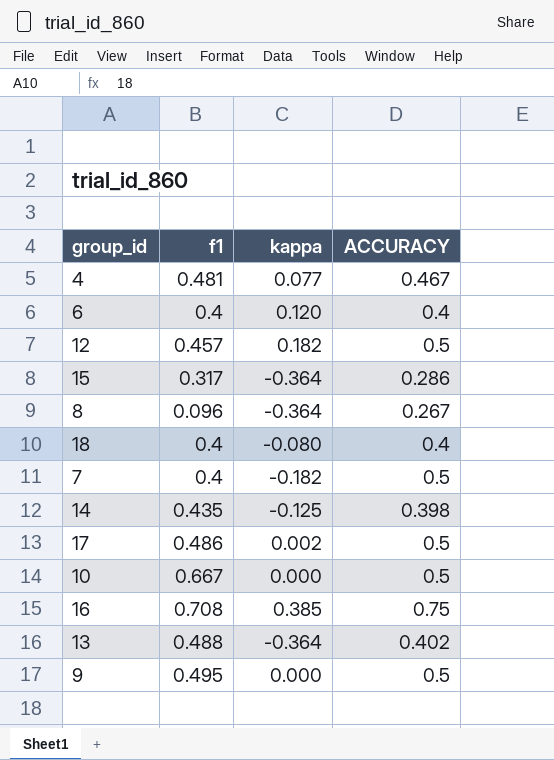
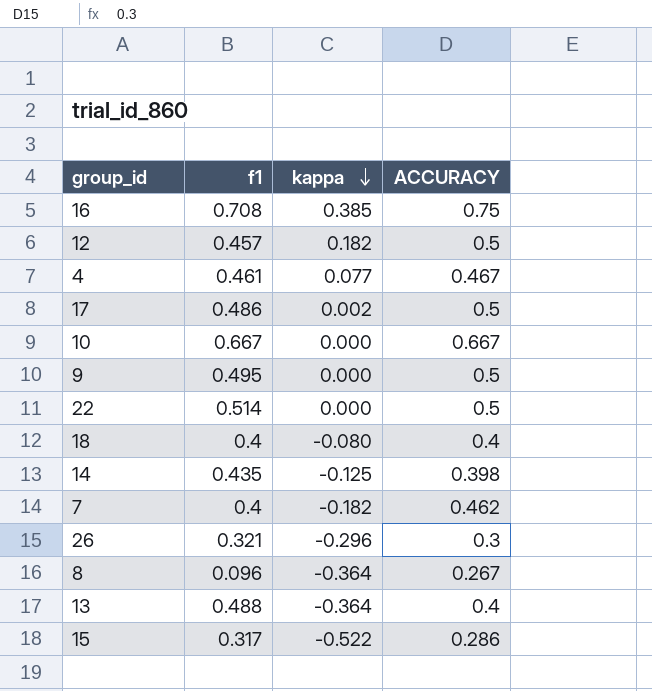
row order: none -> kappa descending
row 6: 0.4 | 0.120 | 0.4 -> none
4 | f1: 0.481 -> 0.461
10 | ACCURACY: 0.5 -> 0.667
row 22: none -> 0.514 | 0.000 | 0.5
7 | ACCURACY: 0.5 -> 0.462
row 26: none -> 0.321 | -0.296 | 0.3
13 | ACCURACY: 0.402 -> 0.4
15 | kappa: -0.364 -> -0.522

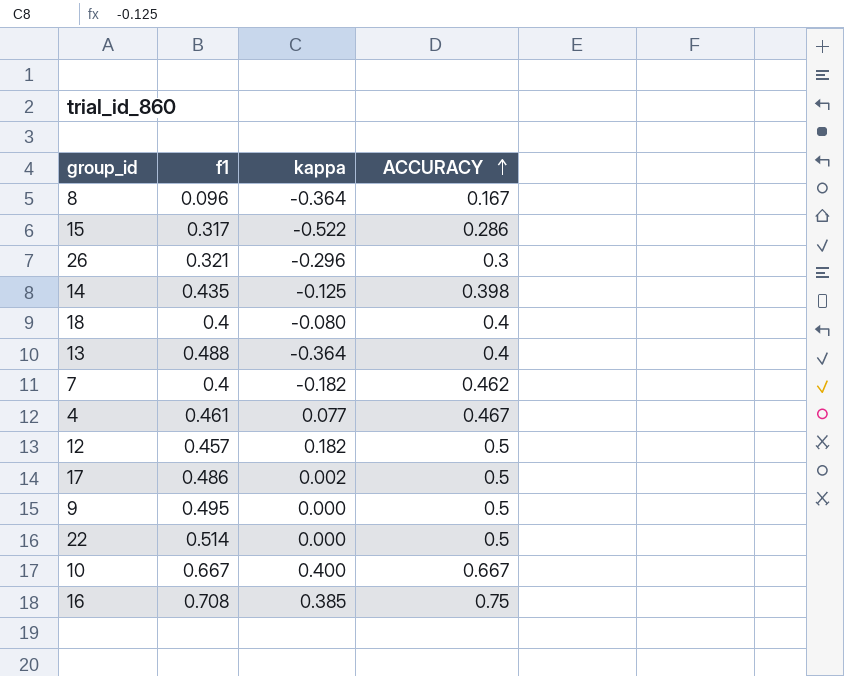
row order: kappa descending -> ACCURACY ascending
8 | ACCURACY: 0.267 -> 0.167
10 | kappa: 0.000 -> 0.400

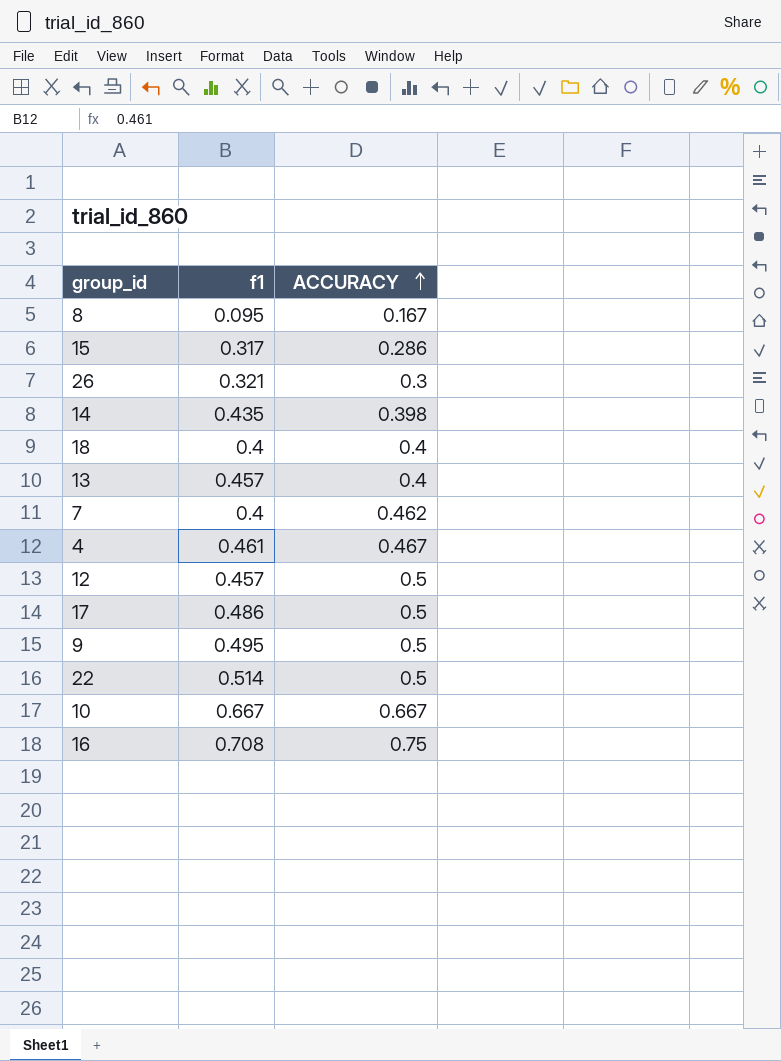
column kappa | position: 3 -> none
8 | f1: 0.096 -> 0.095
13 | f1: 0.488 -> 0.457

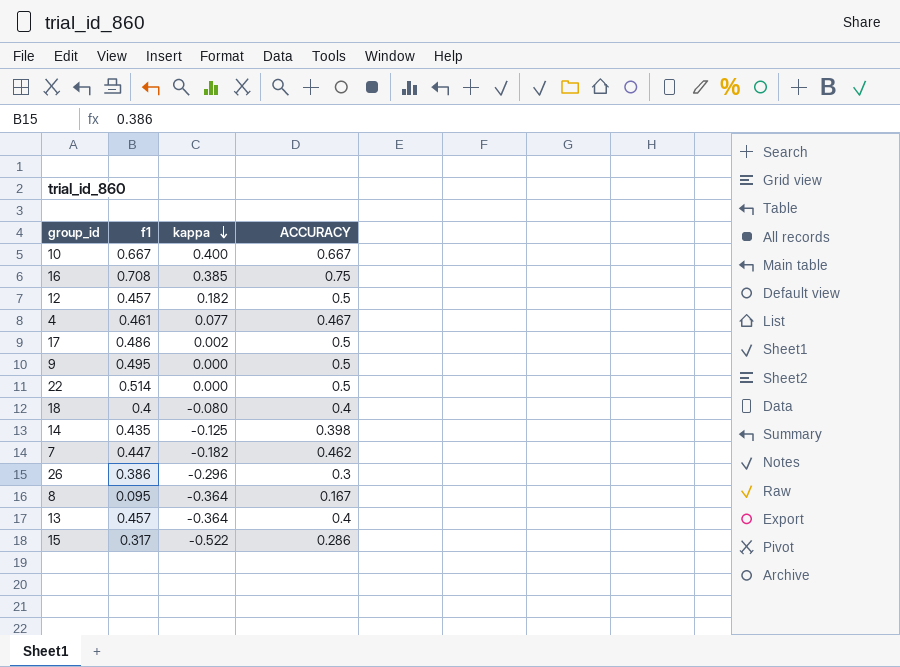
row order: ACCURACY ascending -> kappa descending
column kappa | position: none -> 3
7 | f1: 0.4 -> 0.447
26 | f1: 0.321 -> 0.386

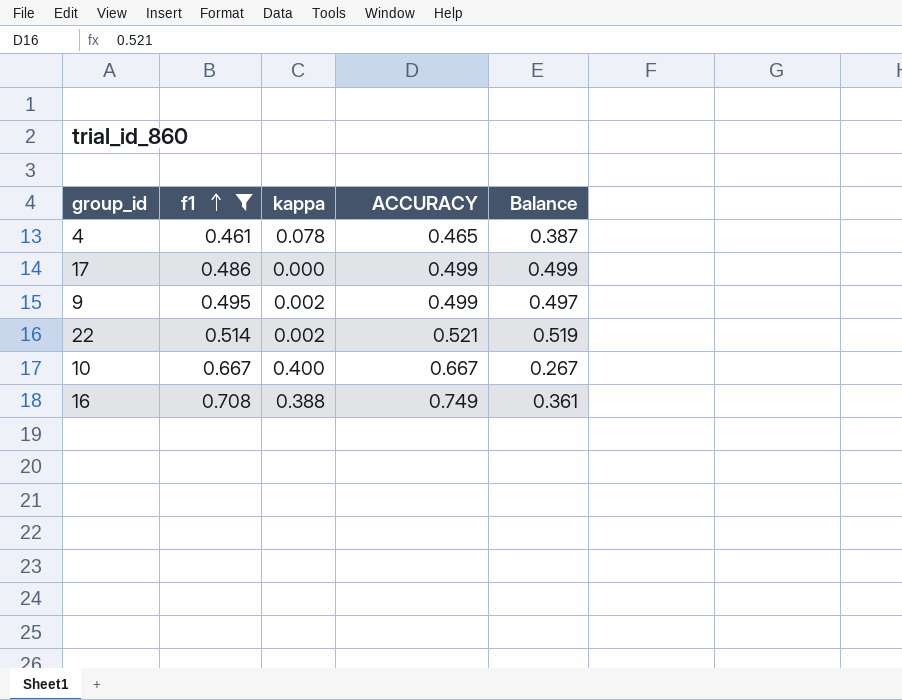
filter: none -> f1 >= 0.461
row order: kappa descending -> f1 ascending
column Balance | formula: none -> [ACCURACY] - [kappa]
4 | kappa: 0.077 -> 0.078
4 | ACCURACY: 0.467 -> 0.465
17 | kappa: 0.002 -> 0.000
17 | ACCURACY: 0.5 -> 0.499
9 | kappa: 0.000 -> 0.002
9 | ACCURACY: 0.5 -> 0.499
22 | kappa: 0.000 -> 0.002
22 | ACCURACY: 0.5 -> 0.521
16 | kappa: 0.385 -> 0.388
16 | ACCURACY: 0.75 -> 0.749

